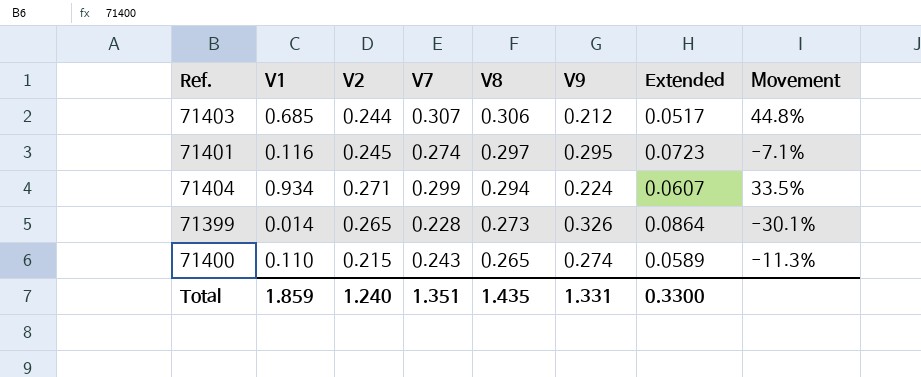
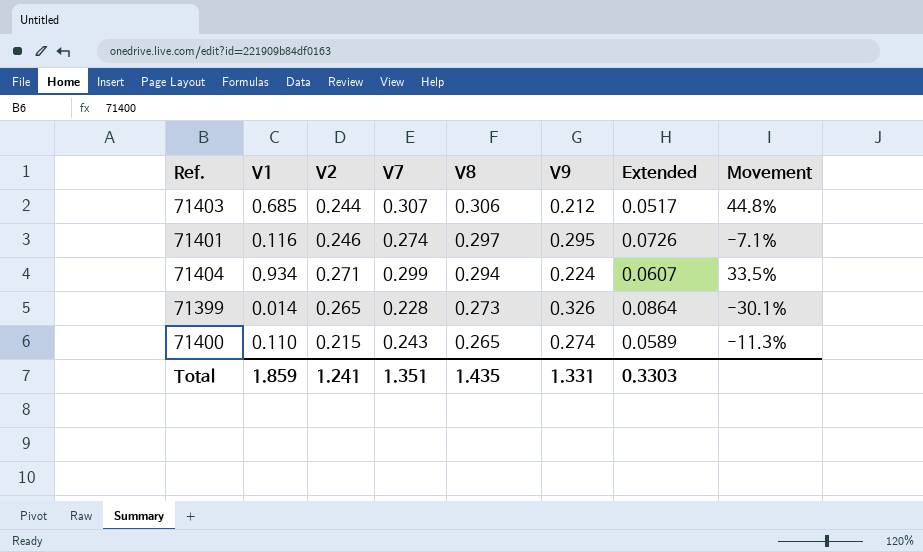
71401 | V2: 0.245 -> 0.246
71401 | Extended: 0.0723 -> 0.0726
Total | V2: 1.240 -> 1.241
Total | Extended: 0.3300 -> 0.3303

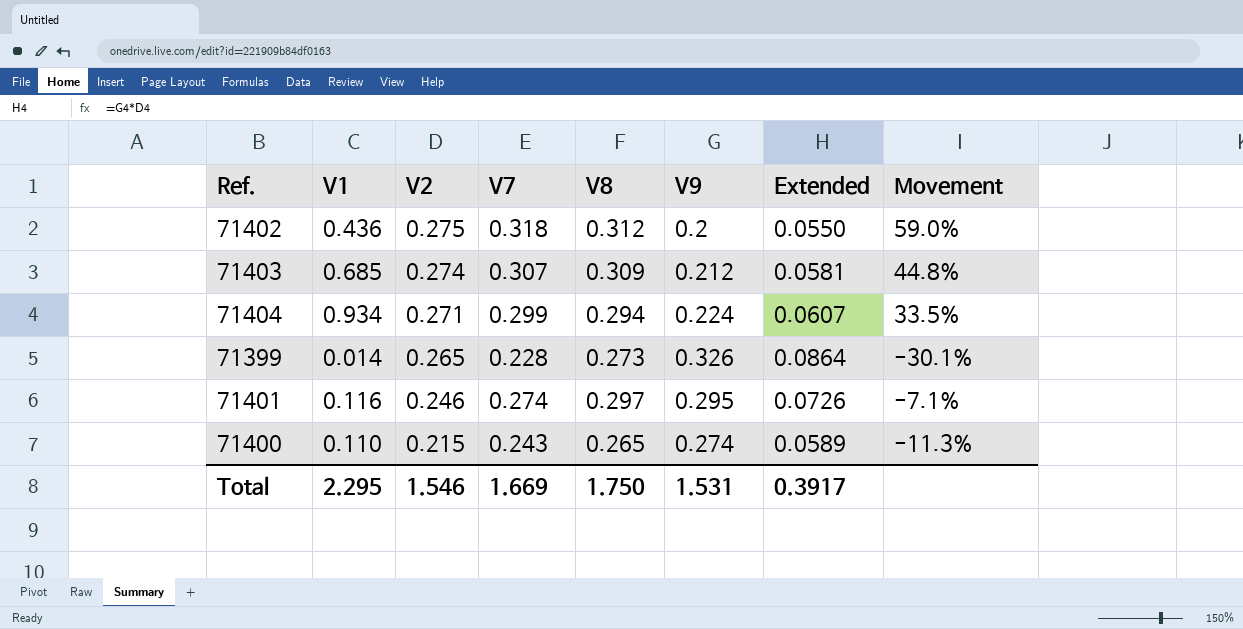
row order: V8 descending -> V2 descending
row 71402: none -> 0.436 | 0.275 | 0.318 | 0.312 | 0.2 | 0.0550 | 59.0%
71403 | V2: 0.244 -> 0.274
71403 | V8: 0.306 -> 0.309
71403 | Extended: 0.0517 -> 0.0581
Total | V1: 1.859 -> 2.295
Total | V2: 1.241 -> 1.546
Total | V7: 1.351 -> 1.669
Total | V8: 1.435 -> 1.750
Total | V9: 1.331 -> 1.531
Total | Extended: 0.3303 -> 0.3917

